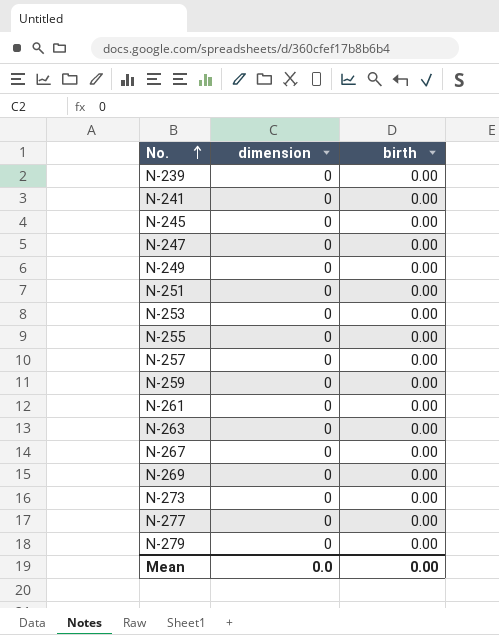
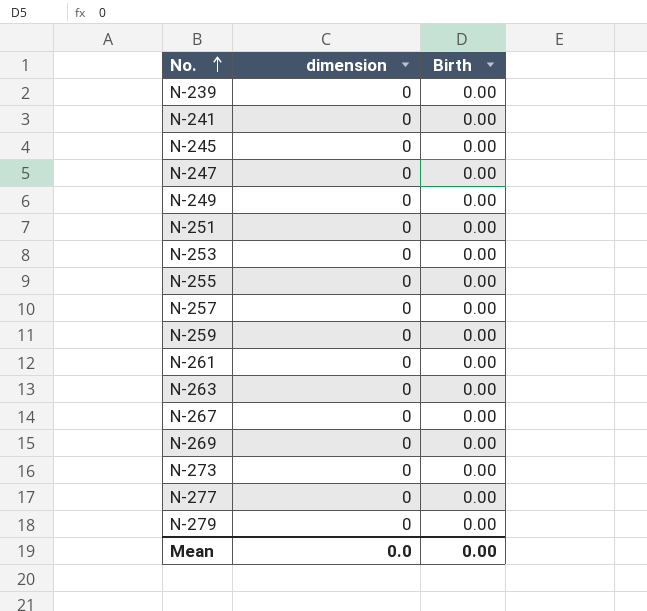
column name: birth -> Birth

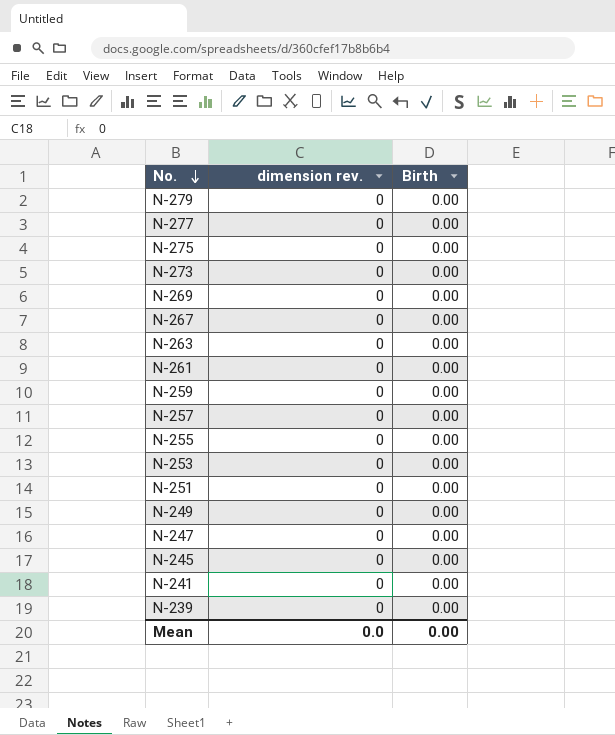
row order: No. ascending -> No. descending
column name: dimension -> dimension rev.
row N-275: none -> 0 | 0.00

